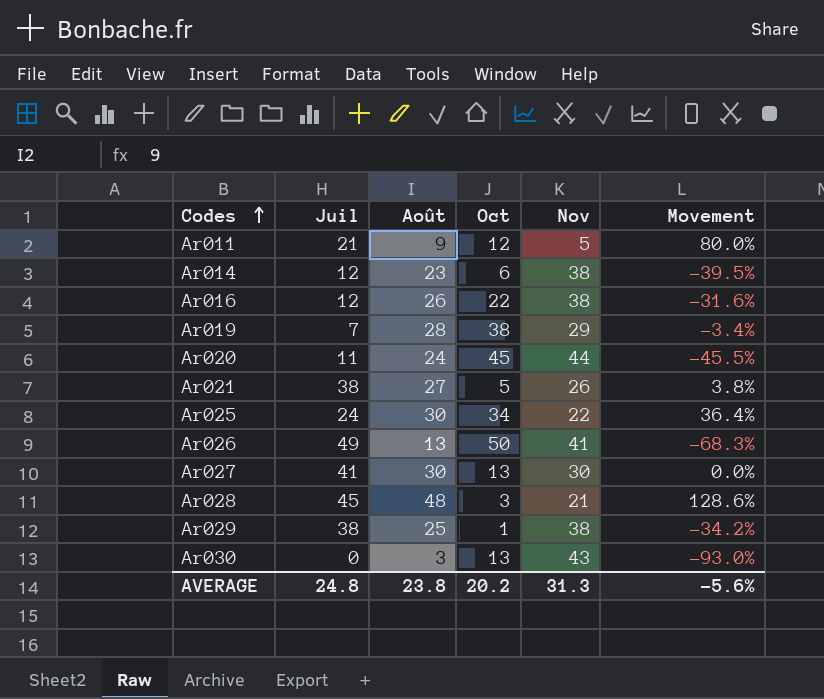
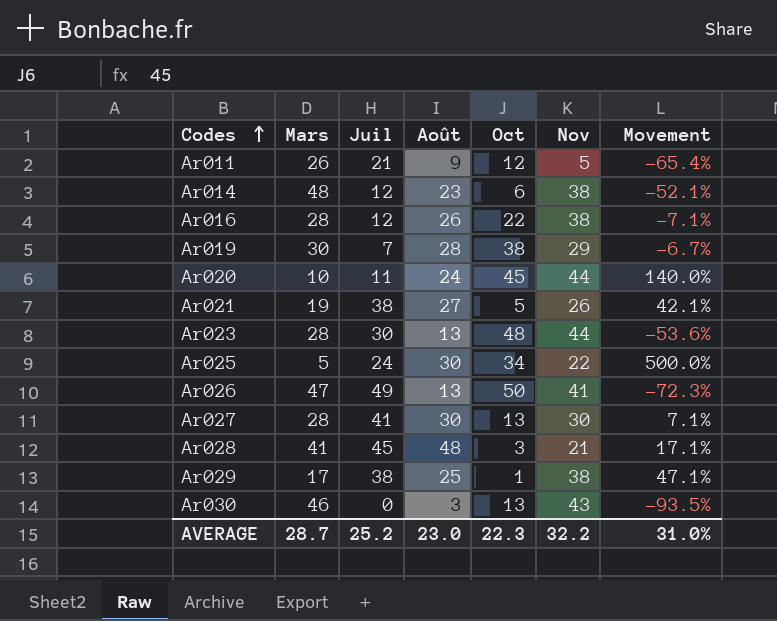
column Mars | position: none -> 2
column Movement | formula: ([Août] - [Nov]) / [Nov] -> ([Août] - [Mars]) / [Mars]
row Ar023: none -> 28 | 30 | 13 | 48 | 44 | -53.6%
AVERAGE | Juil: 24.8 -> 25.2
AVERAGE | Août: 23.8 -> 23.0
AVERAGE | Oct: 20.2 -> 22.3
AVERAGE | Nov: 31.3 -> 32.2
AVERAGE | Movement: -5.6% -> 31.0%

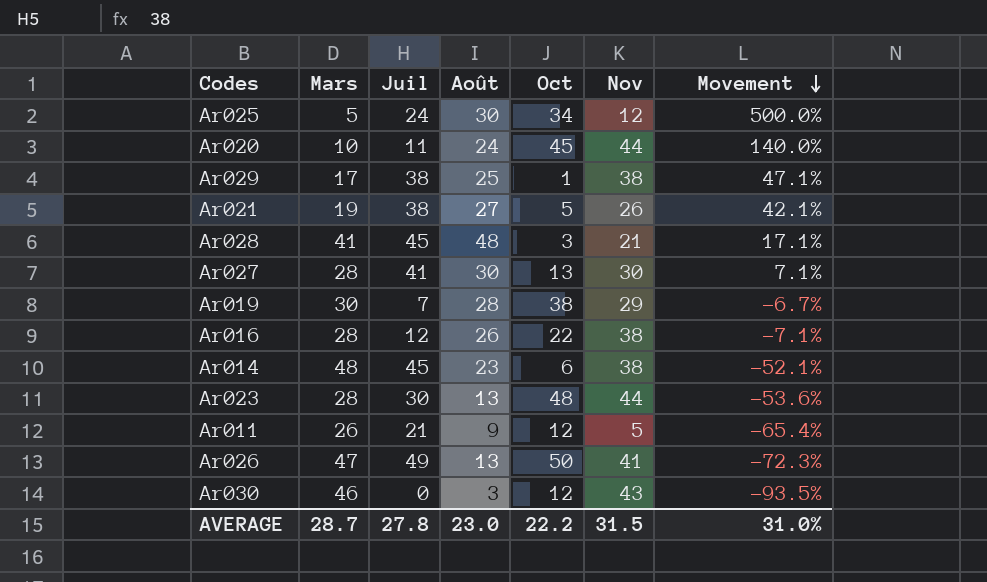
row order: Codes ascending -> Movement descending
Ar025 | Nov: 22 -> 12
Ar014 | Juil: 12 -> 45
Ar030 | Oct: 13 -> 12
AVERAGE | Juil: 25.2 -> 27.8
AVERAGE | Oct: 22.3 -> 22.2
AVERAGE | Nov: 32.2 -> 31.5

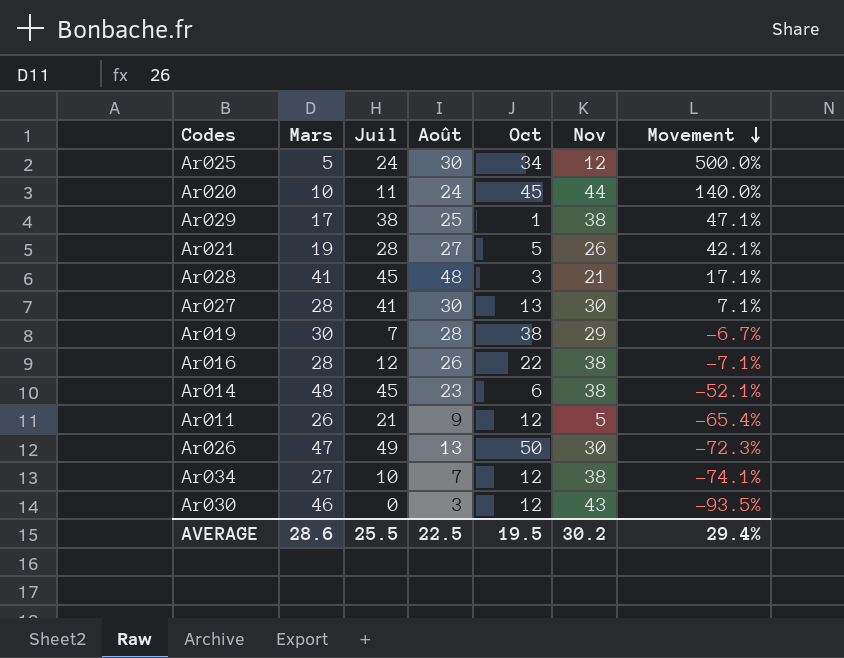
row Ar023: 28 | 30 | 13 | 48 | 44 | -53.6% -> none
Ar021 | Juil: 38 -> 28
Ar026 | Nov: 41 -> 30
row Ar034: none -> 27 | 10 | 7 | 12 | 38 | -74.1%
AVERAGE | Mars: 28.7 -> 28.6
AVERAGE | Juil: 27.8 -> 25.5
AVERAGE | Août: 23.0 -> 22.5
AVERAGE | Oct: 22.2 -> 19.5
AVERAGE | Nov: 31.5 -> 30.2
AVERAGE | Movement: 31.0% -> 29.4%

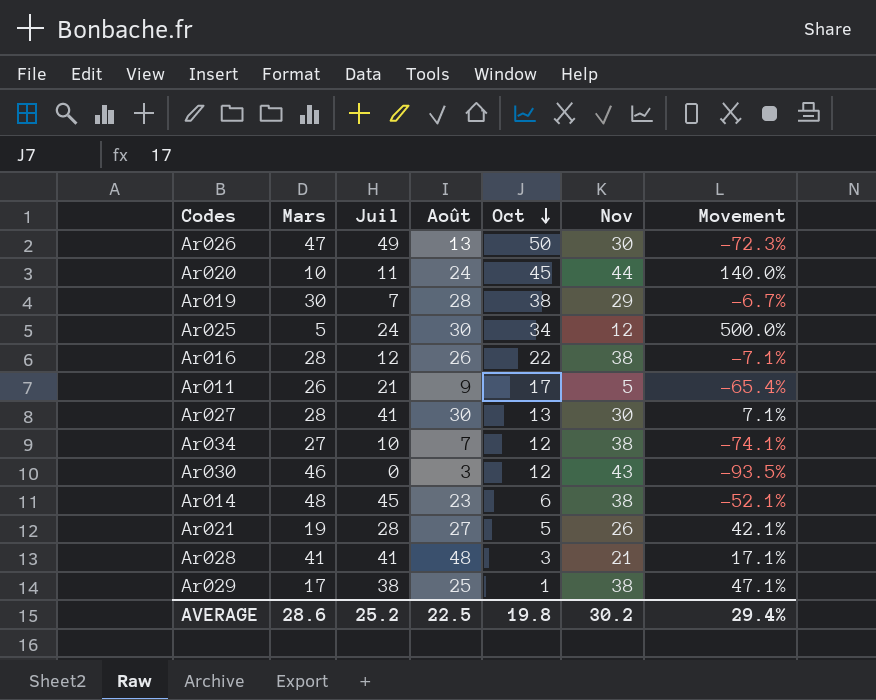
row order: Movement descending -> Oct descending
Ar011 | Oct: 12 -> 17
Ar028 | Juil: 45 -> 41
AVERAGE | Juil: 25.5 -> 25.2
AVERAGE | Oct: 19.5 -> 19.8

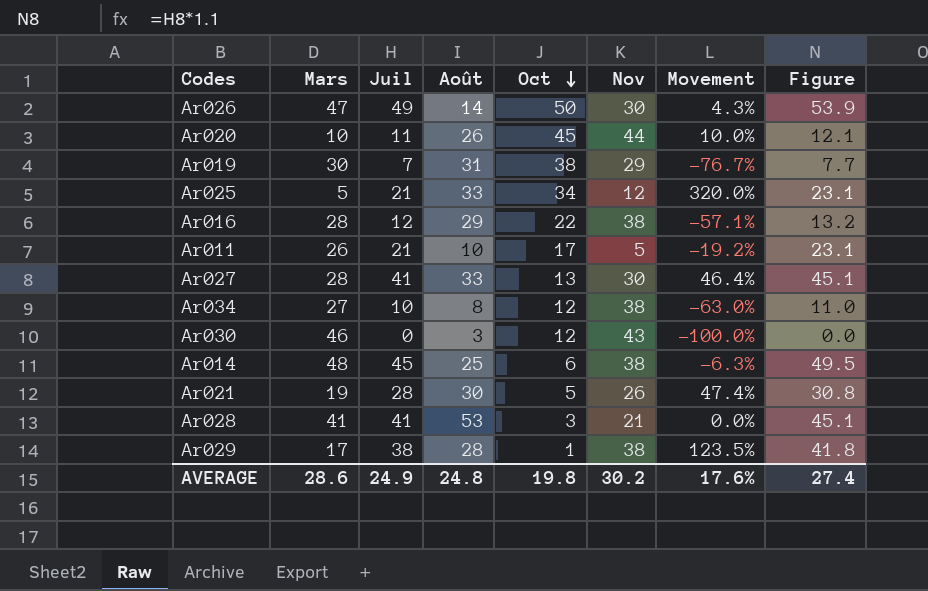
column Movement | formula: ([Août] - [Mars]) / [Mars] -> ([Juil] - [Mars]) / [Mars]
column Figure | formula: none -> [Juil] * 1.1
Ar026 | Août: 13 -> 14
Ar020 | Août: 24 -> 26
Ar019 | Août: 28 -> 31
Ar025 | Juil: 24 -> 21
Ar025 | Août: 30 -> 33
Ar016 | Août: 26 -> 29
Ar011 | Août: 9 -> 10
Ar027 | Août: 30 -> 33
Ar034 | Août: 7 -> 8
Ar014 | Août: 23 -> 25
Ar021 | Août: 27 -> 30
Ar028 | Août: 48 -> 53
Ar029 | Août: 25 -> 28
AVERAGE | Juil: 25.2 -> 24.9
AVERAGE | Août: 22.5 -> 24.8
AVERAGE | Movement: 29.4% -> 17.6%

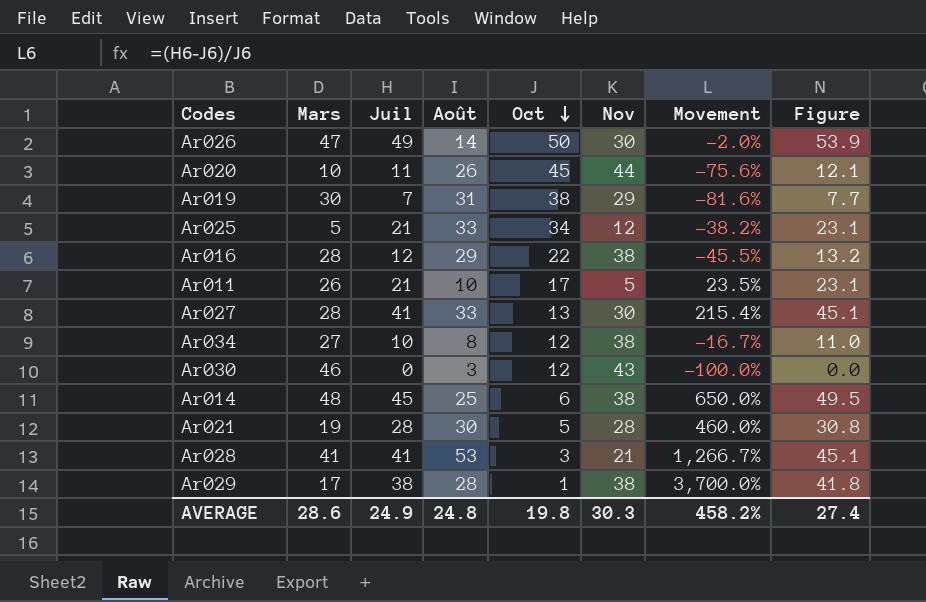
column Movement | formula: ([Juil] - [Mars]) / [Mars] -> ([Juil] - [Oct]) / [Oct]
Ar021 | Nov: 26 -> 28
AVERAGE | Nov: 30.2 -> 30.3
AVERAGE | Movement: 17.6% -> 458.2%

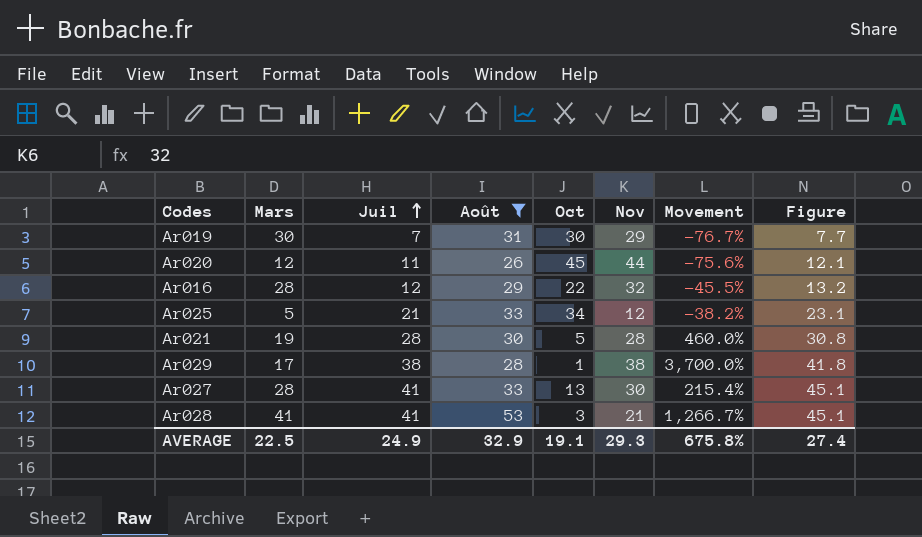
filter: none -> Août >= 26
row order: Oct descending -> Juil ascending
Ar019 | Oct: 38 -> 30
Ar019 | Movement: -81.6% -> -76.7%
Ar020 | Mars: 10 -> 12
Ar016 | Nov: 38 -> 32
AVERAGE | Mars: 28.6 -> 22.5
AVERAGE | Août: 24.8 -> 32.9
AVERAGE | Oct: 19.8 -> 19.1
AVERAGE | Nov: 30.3 -> 29.3
AVERAGE | Movement: 458.2% -> 675.8%

